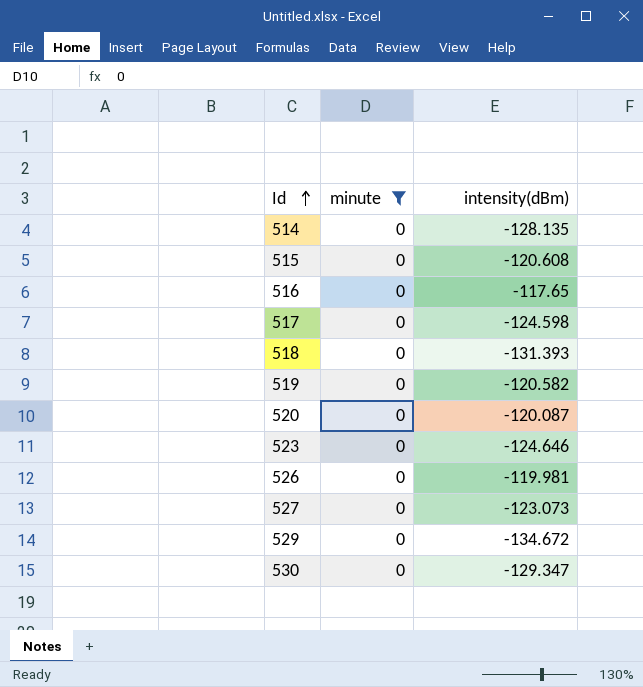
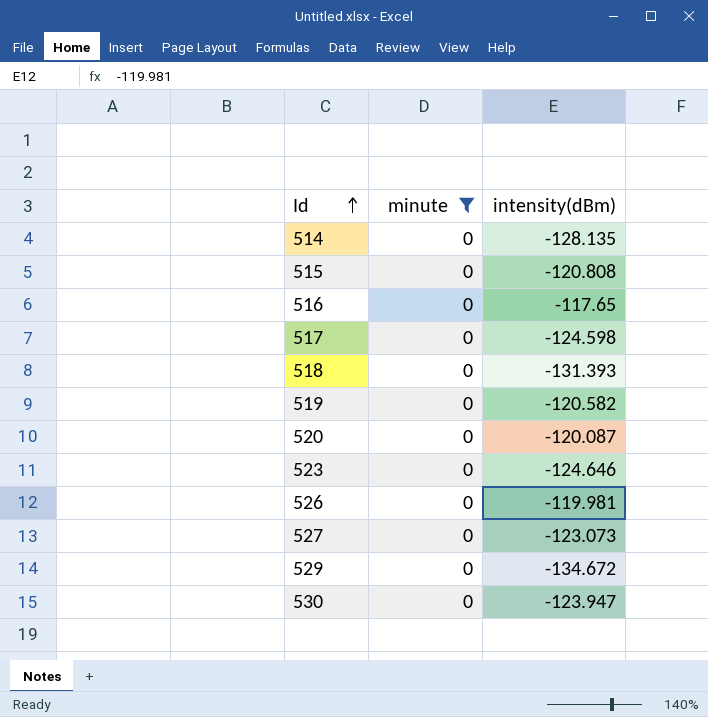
515 | intensity(dBm): -120.608 -> -120.808
530 | intensity(dBm): -129.347 -> -123.947

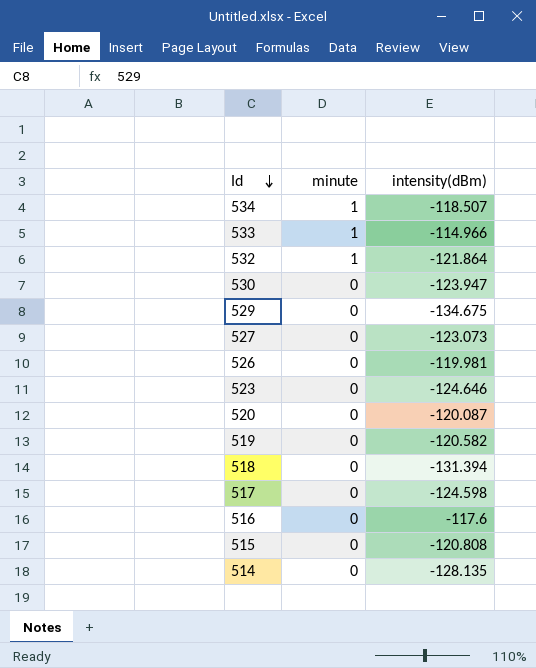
filter: minute = 0 -> none
row order: Id ascending -> Id descending
529 | intensity(dBm): -134.672 -> -134.675
518 | intensity(dBm): -131.393 -> -131.394
516 | intensity(dBm): -117.65 -> -117.6

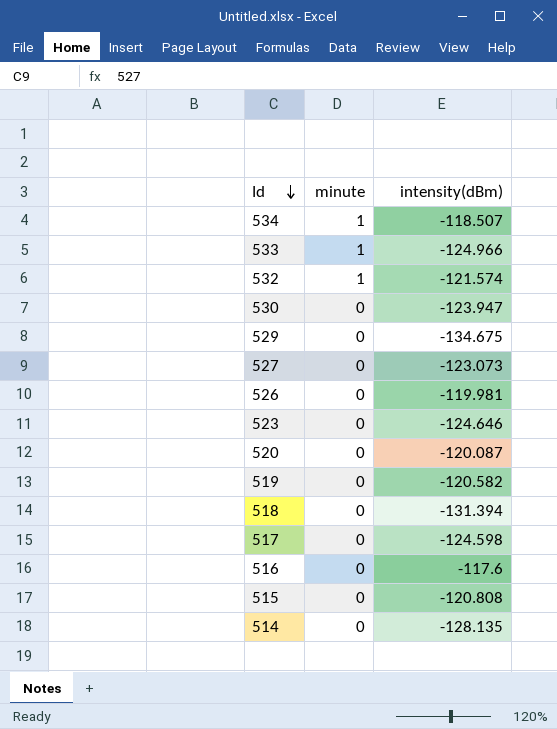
533 | intensity(dBm): -114.966 -> -124.966
532 | intensity(dBm): -121.864 -> -121.574

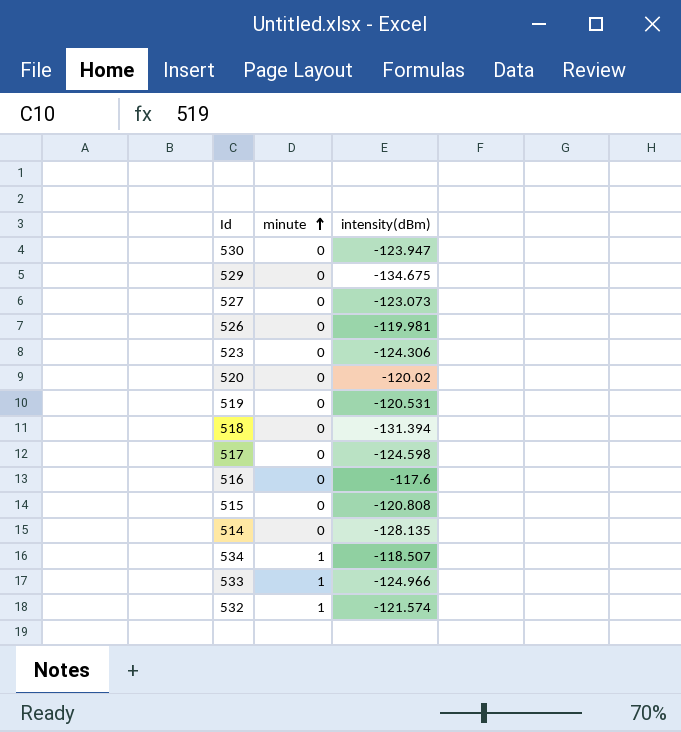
row order: Id descending -> minute ascending
523 | intensity(dBm): -124.646 -> -124.306
520 | intensity(dBm): -120.087 -> -120.02
519 | intensity(dBm): -120.582 -> -120.531

